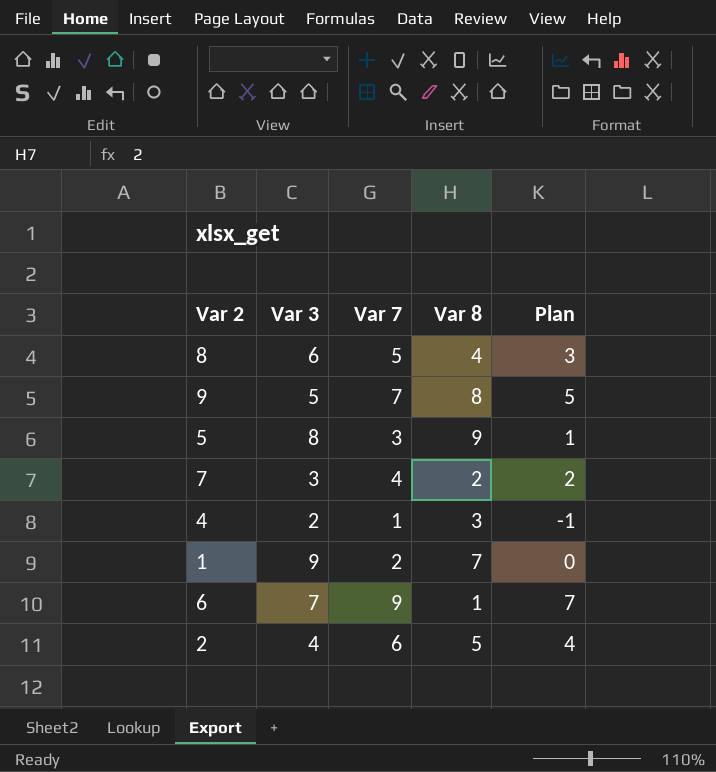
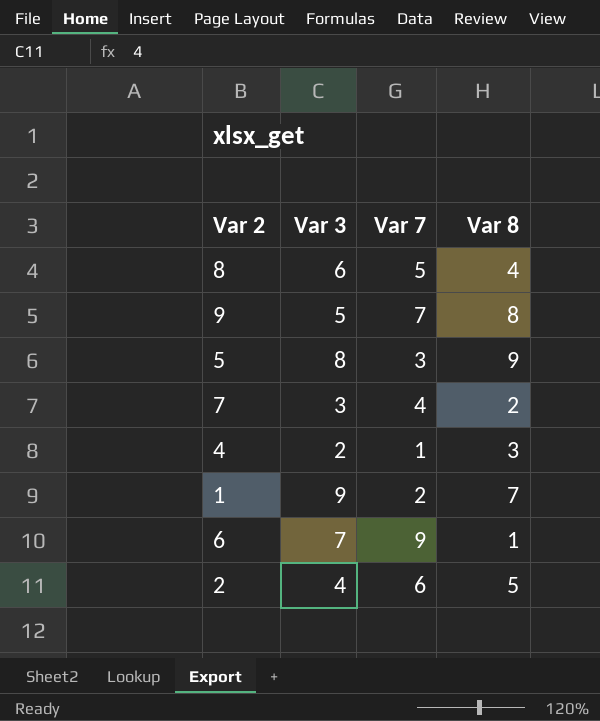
column Plan | formula: [Var 7] - 2 -> none

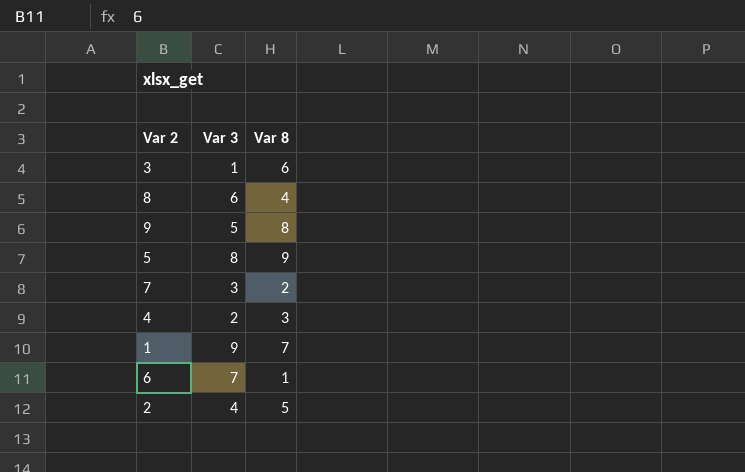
column Var 7 | position: 3 -> none
row 3: none -> 1 | 6

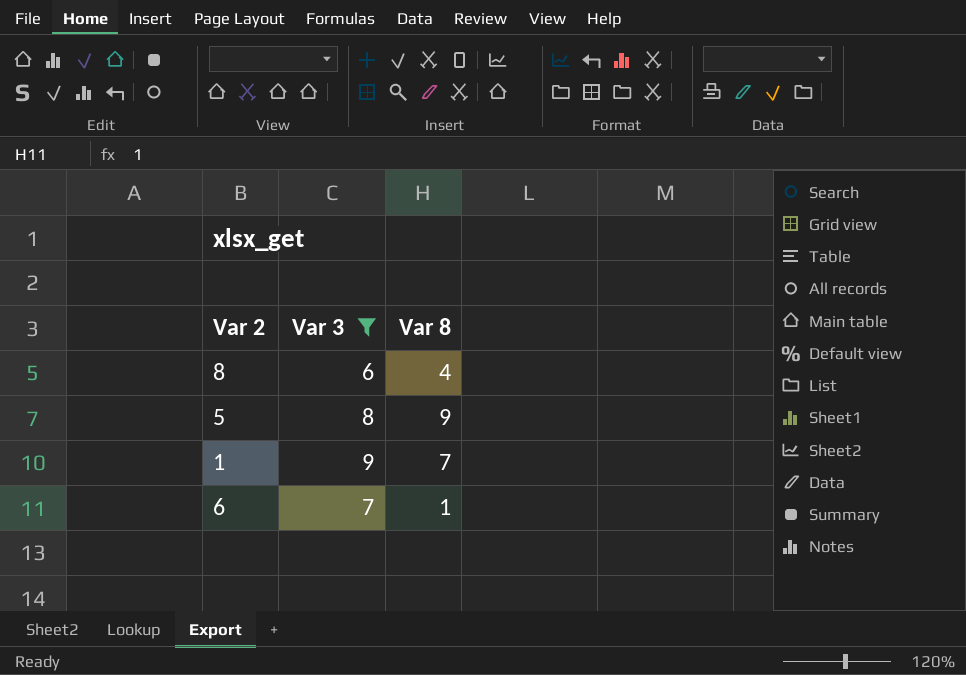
filter: none -> Var 3 >= 6

